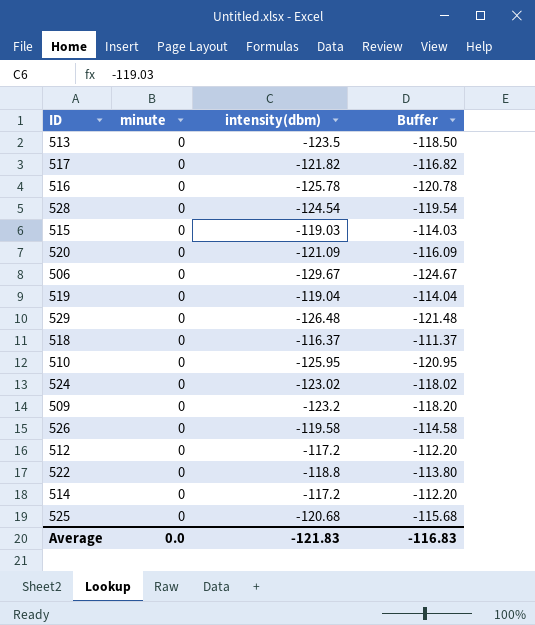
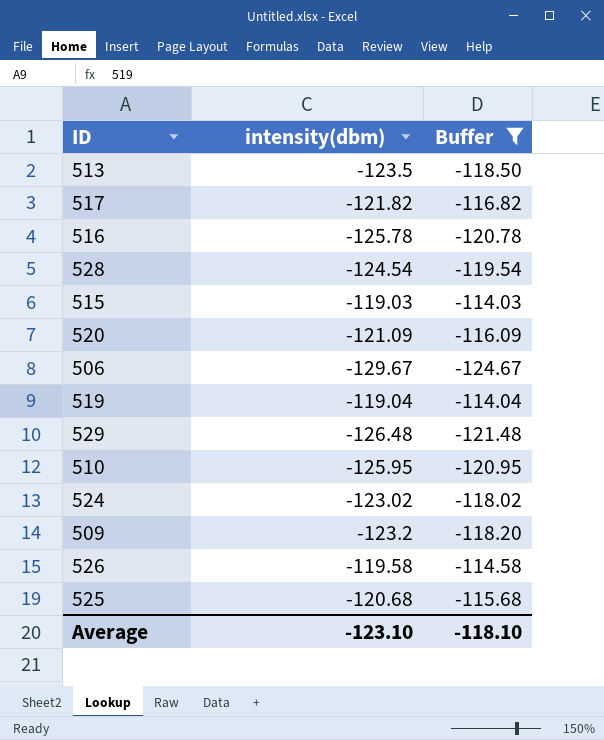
filter: none -> Buffer <= -114.03
column minute | position: 2 -> none
Average | intensity(dbm): -121.83 -> -123.10
Average | Buffer: -116.83 -> -118.10

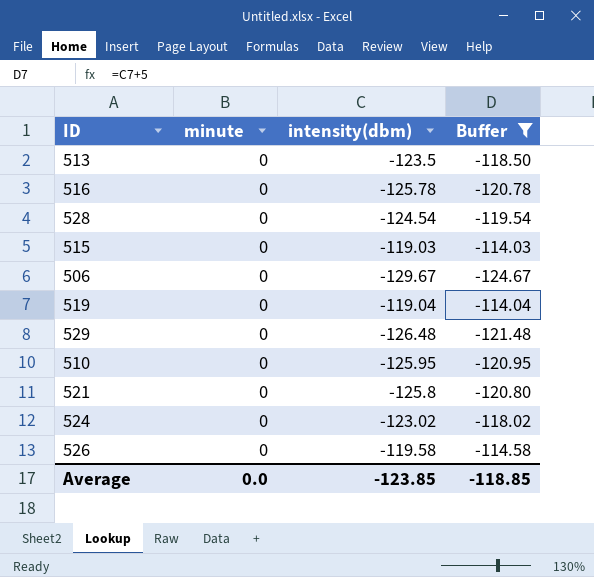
column minute | position: none -> 2
row 517: -121.82 | -116.82 -> none
row 520: -121.09 | -116.09 -> none
row 509: -123.2 | -118.20 -> none
row 525: -120.68 | -115.68 -> none
row 521: none -> 0 | -125.8 | -120.80
Average | intensity(dbm): -123.10 -> -123.85
Average | Buffer: -118.10 -> -118.85

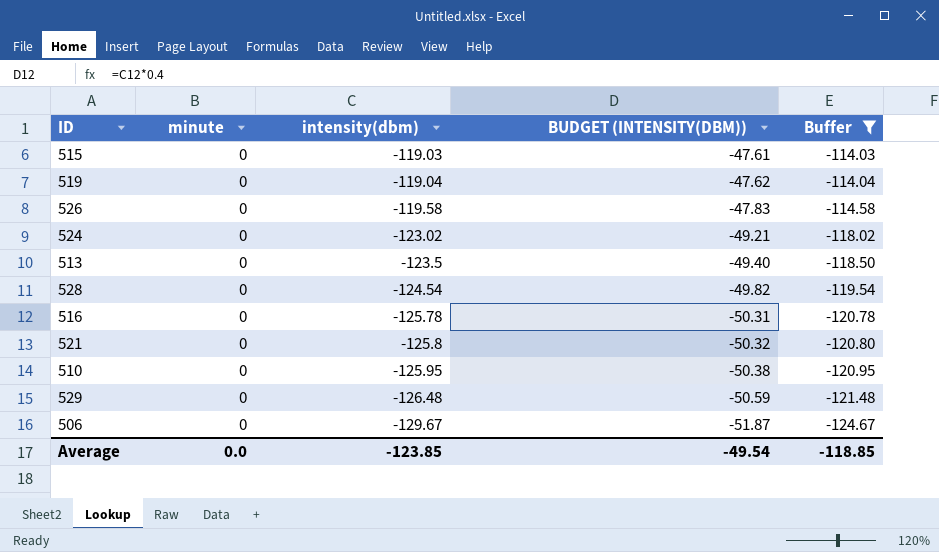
row order: none -> intensity(dbm) descending
column BUDGET (INTENSITY(DBM)) | formula: none -> [intensity(dbm)] * 0.4

